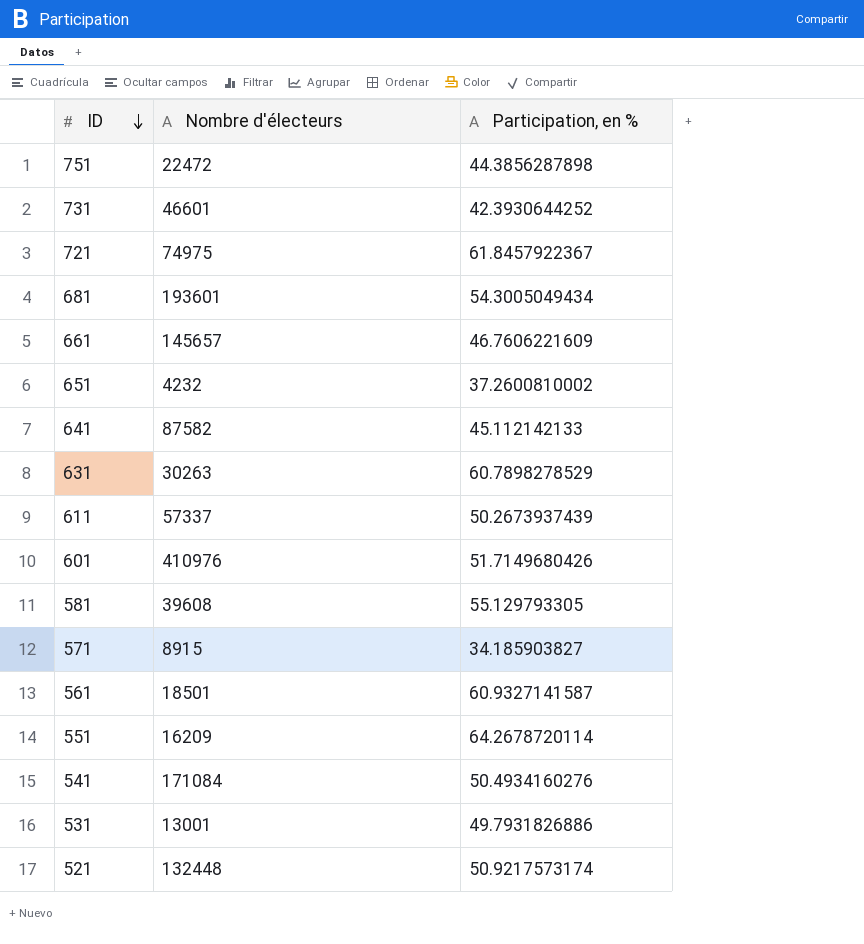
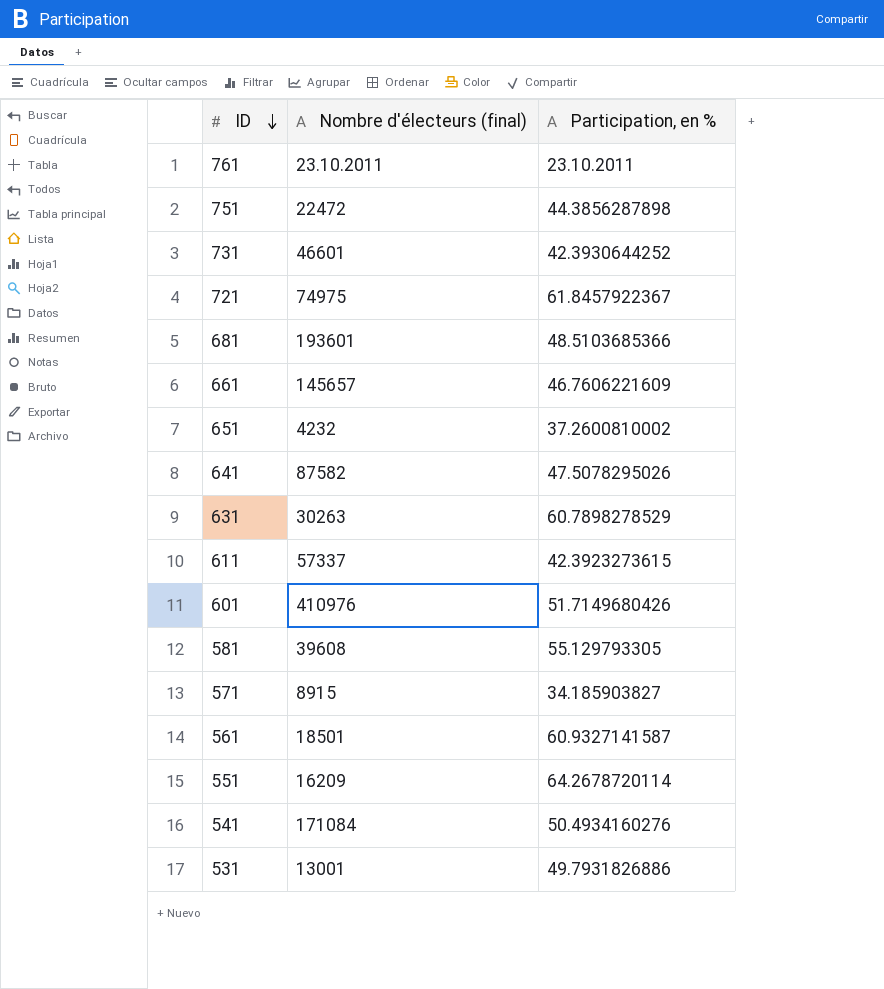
column name: Nombre d'électeurs -> Nombre d'électeurs (final)
row 521: 132448 | 50.9217573174 -> none
row 761: none -> 23.10.2011 | 23.10.2011
681 | Participation, en %: 54.3005049434 -> 48.5103685366
641 | Participation, en %: 45.112142133 -> 47.5078295026
611 | Participation, en %: 50.2673937439 -> 42.3923273615

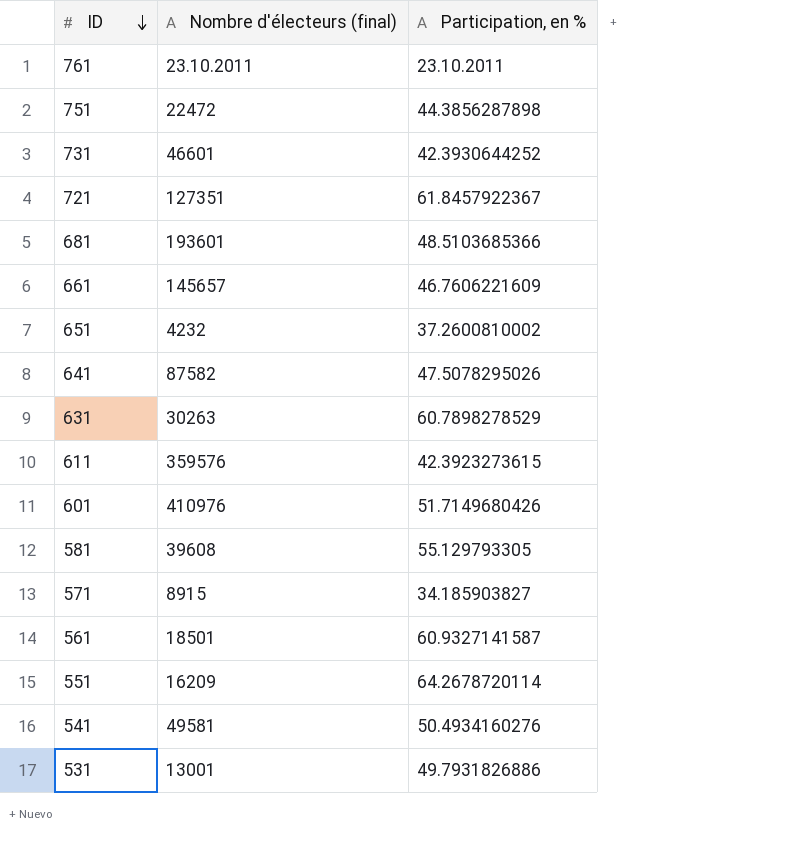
721 | Nombre d'électeurs (final): 74975 -> 127351
611 | Nombre d'électeurs (final): 57337 -> 359576
541 | Nombre d'électeurs (final): 171084 -> 49581

